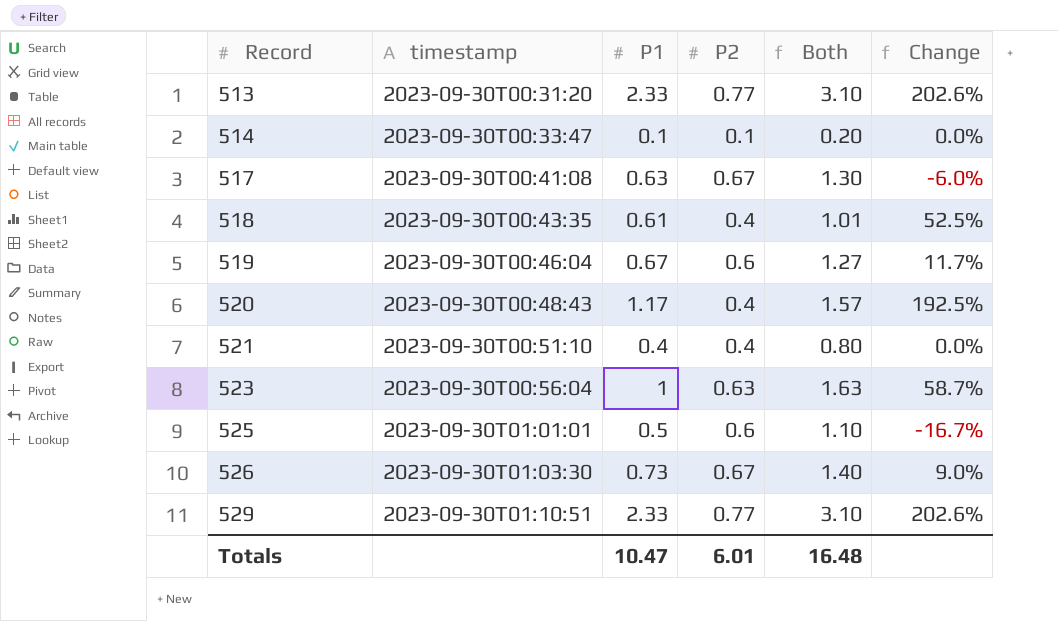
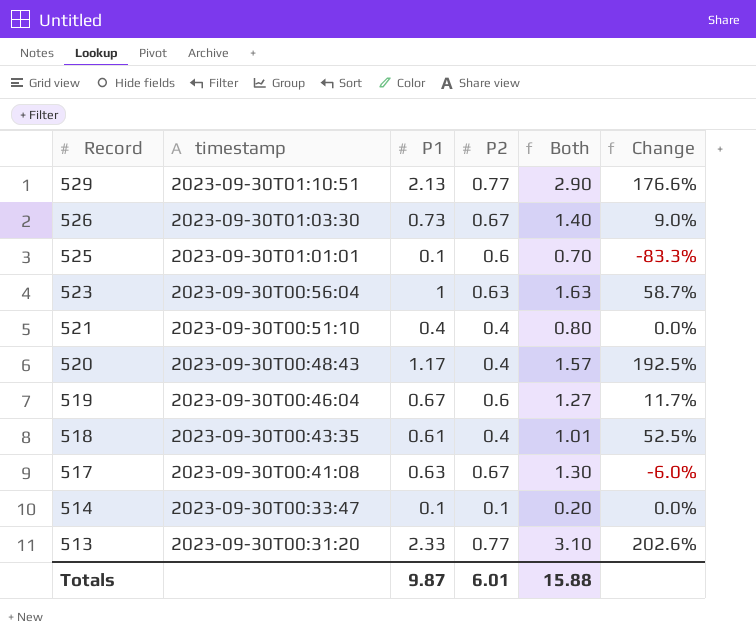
row order: Record ascending -> Record descending
529 | P1: 2.33 -> 2.13
529 | Both: 3.10 -> 2.90
529 | Change: 202.6% -> 176.6%
525 | P1: 0.5 -> 0.1
525 | Both: 1.10 -> 0.70
525 | Change: -16.7% -> -83.3%
Totals | P1: 10.47 -> 9.87
Totals | Both: 16.48 -> 15.88

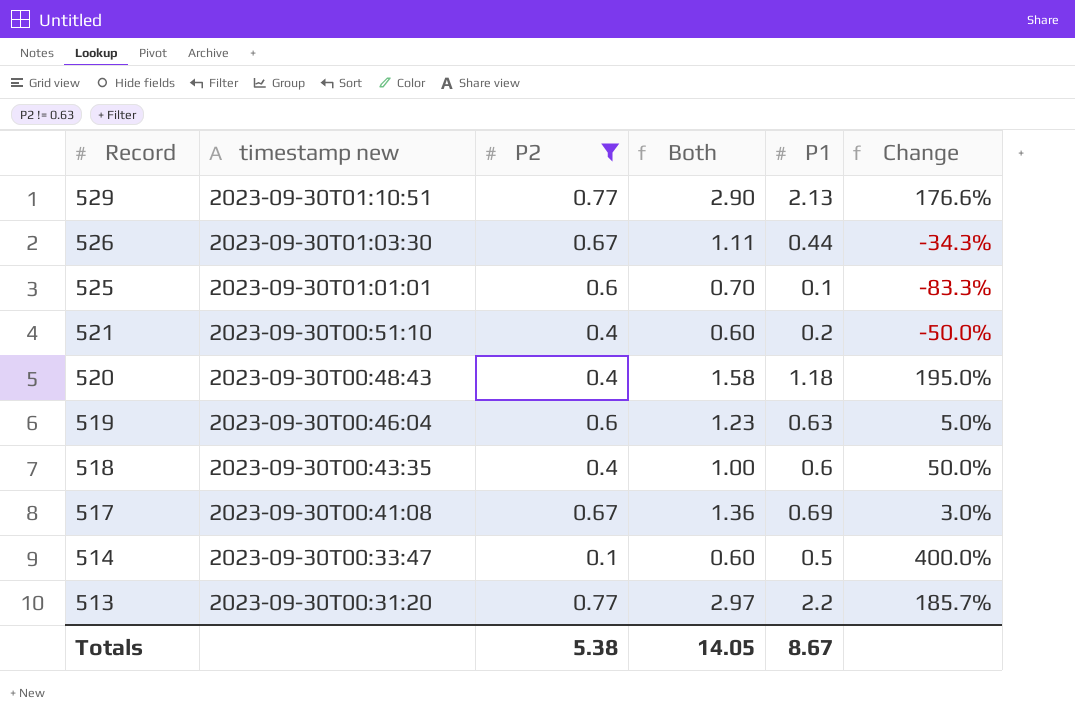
filter: none -> P2 != 0.63
column name: timestamp -> timestamp new
column P1 | position: 3 -> 5
526 | Both: 1.40 -> 1.11
526 | P1: 0.73 -> 0.44
526 | Change: 9.0% -> -34.3%
521 | Both: 0.80 -> 0.60
521 | P1: 0.4 -> 0.2
521 | Change: 0.0% -> -50.0%
520 | Both: 1.57 -> 1.58
520 | P1: 1.17 -> 1.18
520 | Change: 192.5% -> 195.0%
519 | Both: 1.27 -> 1.23
519 | P1: 0.67 -> 0.63
519 | Change: 11.7% -> 5.0%
518 | Both: 1.01 -> 1.00
518 | P1: 0.61 -> 0.6
518 | Change: 52.5% -> 50.0%
517 | Both: 1.30 -> 1.36
517 | P1: 0.63 -> 0.69
517 | Change: -6.0% -> 3.0%
514 | Both: 0.20 -> 0.60
514 | P1: 0.1 -> 0.5
514 | Change: 0.0% -> 400.0%
513 | Both: 3.10 -> 2.97
513 | P1: 2.33 -> 2.2
513 | Change: 202.6% -> 185.7%
Totals | P2: 6.01 -> 5.38
Totals | Both: 15.88 -> 14.05
Totals | P1: 9.87 -> 8.67

